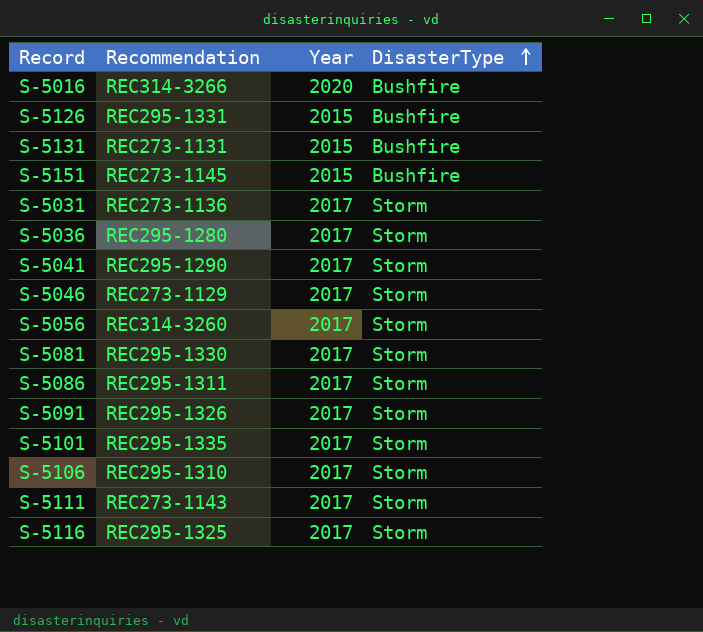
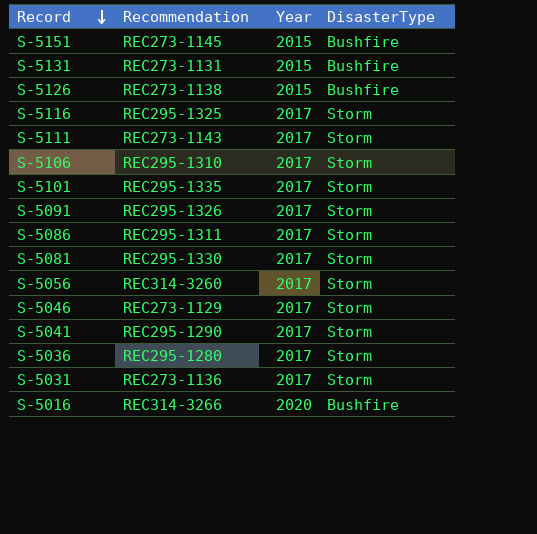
row order: DisasterType ascending -> Record descending
S-5126 | Recommendation: REC295-1331 -> REC273-1138

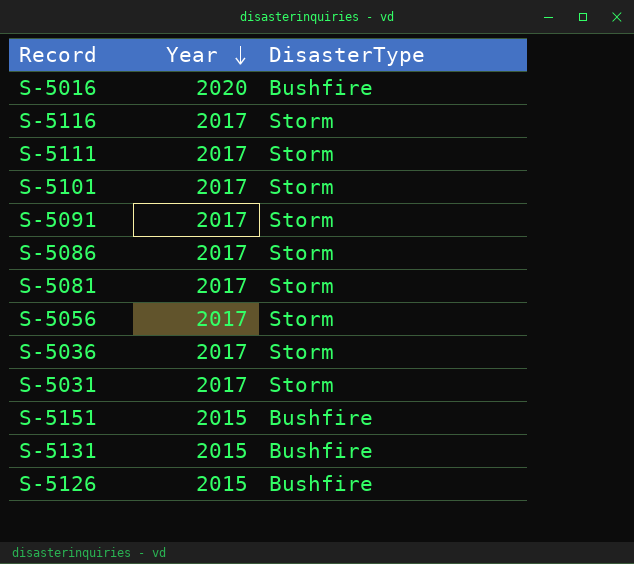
row order: Record descending -> Year descending
column Recommendation | position: 2 -> none
row S-5106: REC295-1310 | 2017 | Storm -> none
row S-5046: REC273-1129 | 2017 | Storm -> none
row S-5041: REC295-1290 | 2017 | Storm -> none

